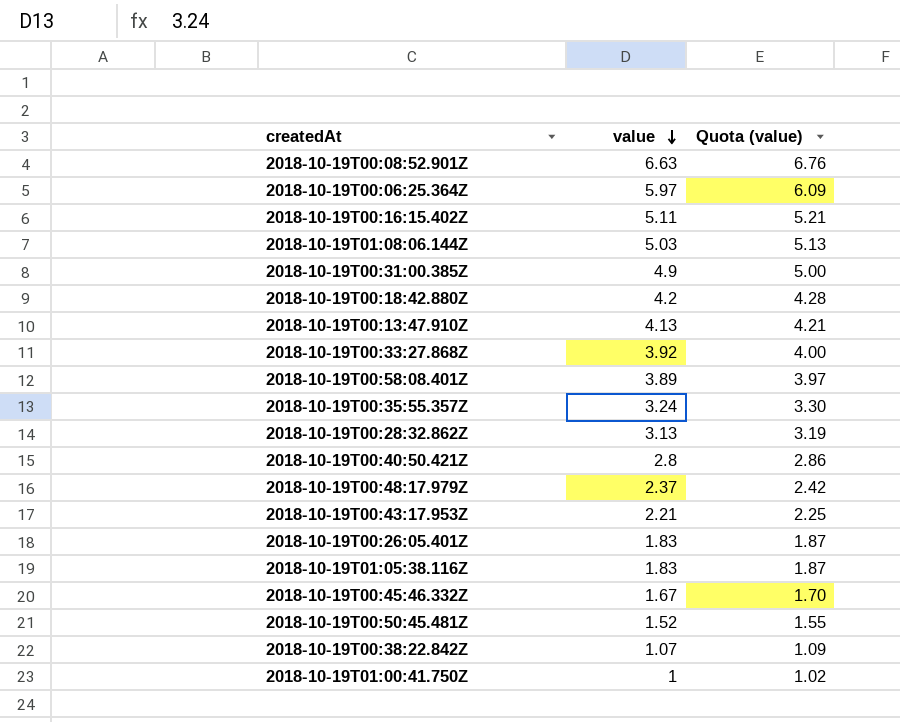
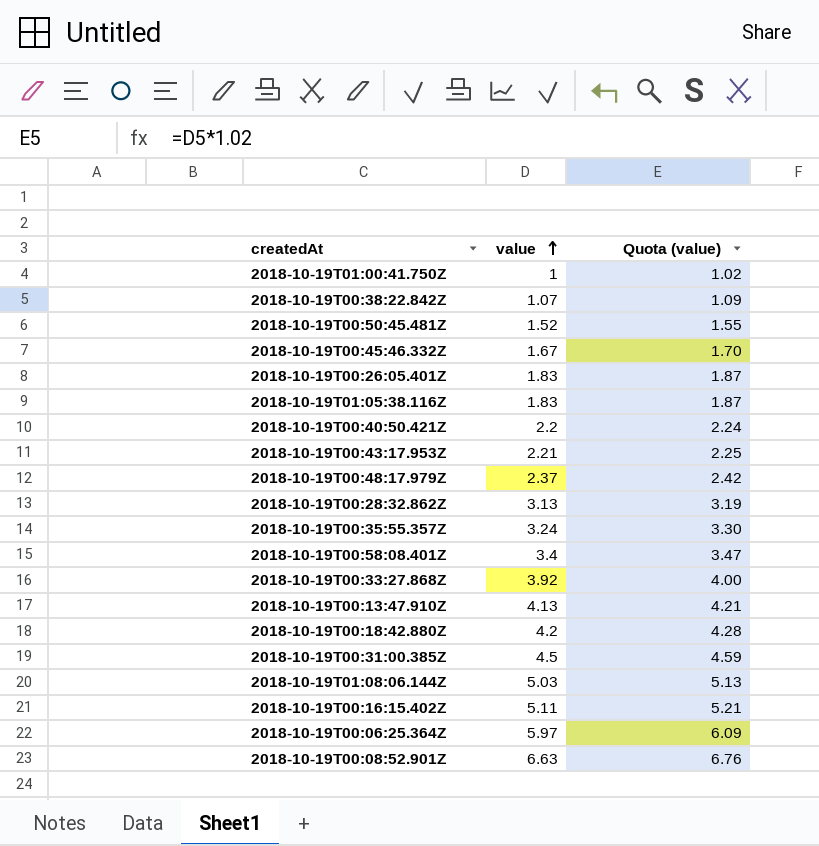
row order: value descending -> value ascending
2018-10-19T00:40:50.421Z | value: 2.8 -> 2.2
2018-10-19T00:40:50.421Z | Quota (value): 2.86 -> 2.24
2018-10-19T00:58:08.401Z | value: 3.89 -> 3.4
2018-10-19T00:58:08.401Z | Quota (value): 3.97 -> 3.47
2018-10-19T00:31:00.385Z | value: 4.9 -> 4.5
2018-10-19T00:31:00.385Z | Quota (value): 5.00 -> 4.59

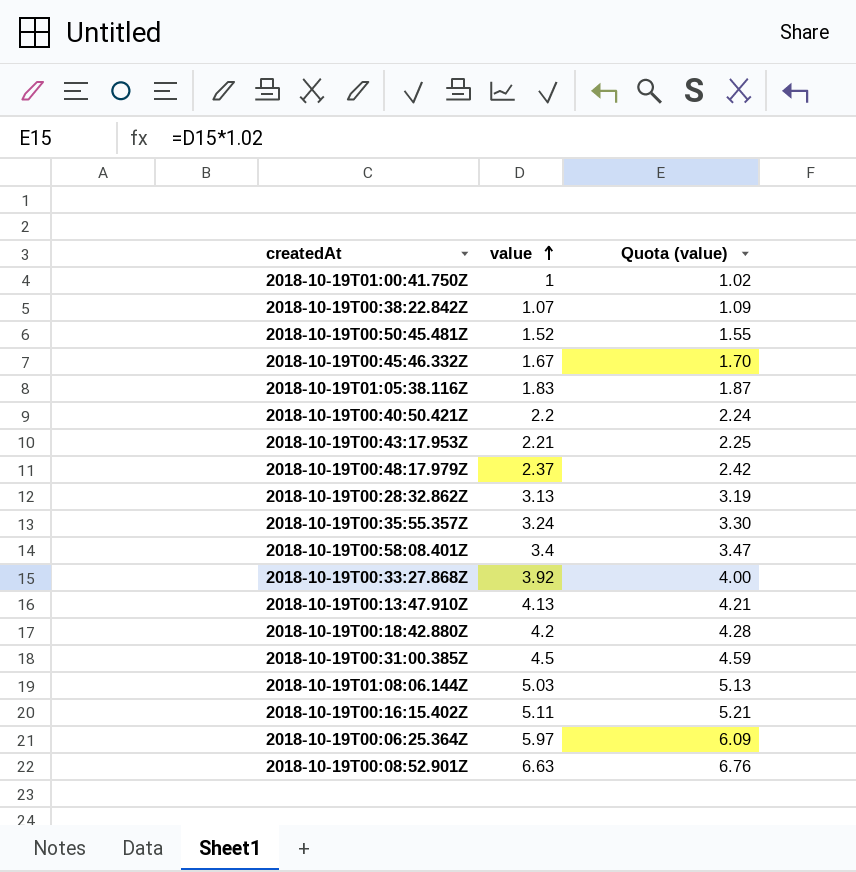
row 2018-10-19T00:26:05.401Z: 1.83 | 1.87 -> none

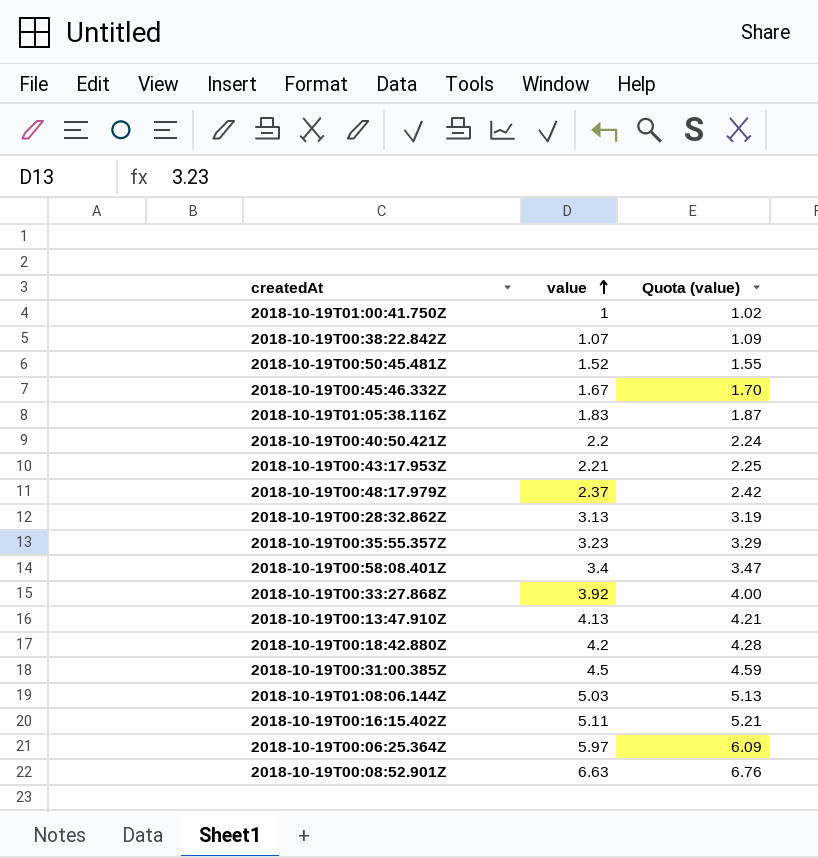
2018-10-19T00:35:55.357Z | value: 3.24 -> 3.23
2018-10-19T00:35:55.357Z | Quota (value): 3.30 -> 3.29

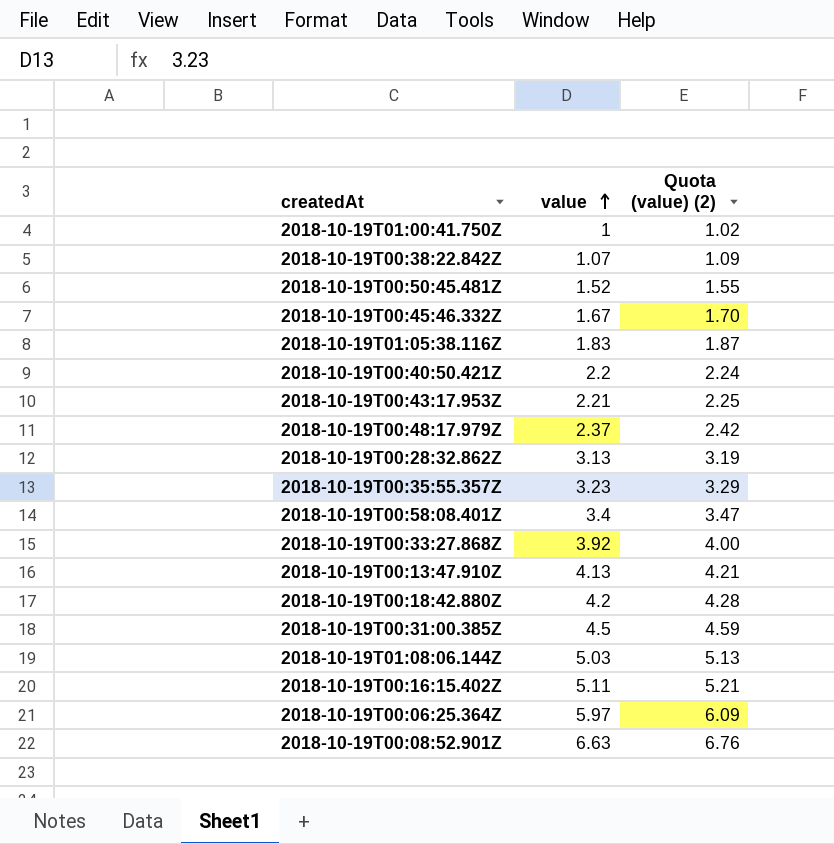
column name: Quota (value) -> Quota (value) (2)

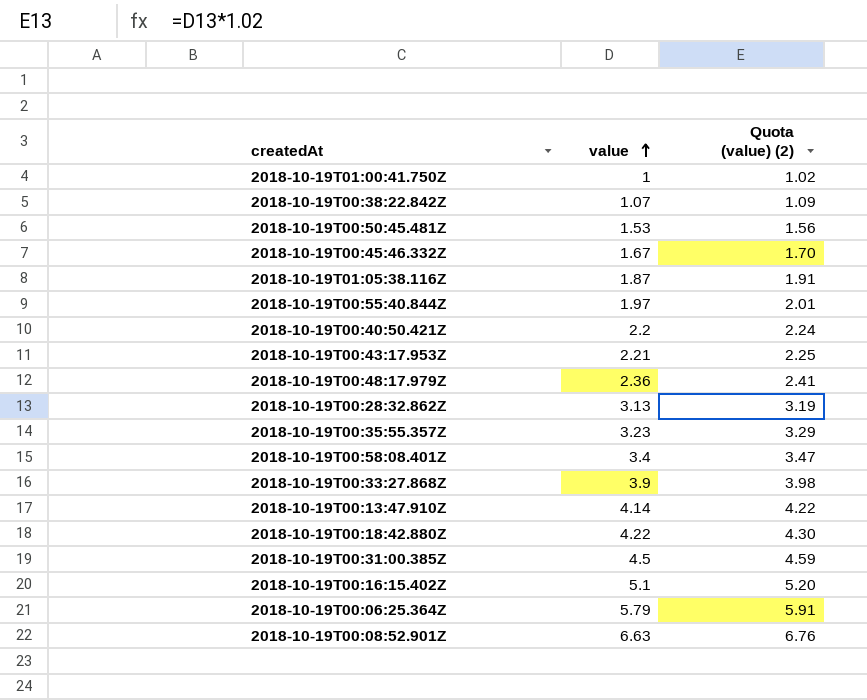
row 2018-10-19T01:08:06.144Z: 5.03 | 5.13 -> none
2018-10-19T00:50:45.481Z | value: 1.52 -> 1.53
2018-10-19T00:50:45.481Z | Quota (value) (2): 1.55 -> 1.56
2018-10-19T01:05:38.116Z | value: 1.83 -> 1.87
2018-10-19T01:05:38.116Z | Quota (value) (2): 1.87 -> 1.91
row 2018-10-19T00:55:40.844Z: none -> 1.97 | 2.01
2018-10-19T00:48:17.979Z | value: 2.37 -> 2.36
2018-10-19T00:48:17.979Z | Quota (value) (2): 2.42 -> 2.41
2018-10-19T00:33:27.868Z | value: 3.92 -> 3.9
2018-10-19T00:33:27.868Z | Quota (value) (2): 4.00 -> 3.98
2018-10-19T00:13:47.910Z | value: 4.13 -> 4.14
2018-10-19T00:13:47.910Z | Quota (value) (2): 4.21 -> 4.22
2018-10-19T00:18:42.880Z | value: 4.2 -> 4.22
2018-10-19T00:18:42.880Z | Quota (value) (2): 4.28 -> 4.30
2018-10-19T00:16:15.402Z | value: 5.11 -> 5.1
2018-10-19T00:16:15.402Z | Quota (value) (2): 5.21 -> 5.20
2018-10-19T00:06:25.364Z | value: 5.97 -> 5.79
2018-10-19T00:06:25.364Z | Quota (value) (2): 6.09 -> 5.91

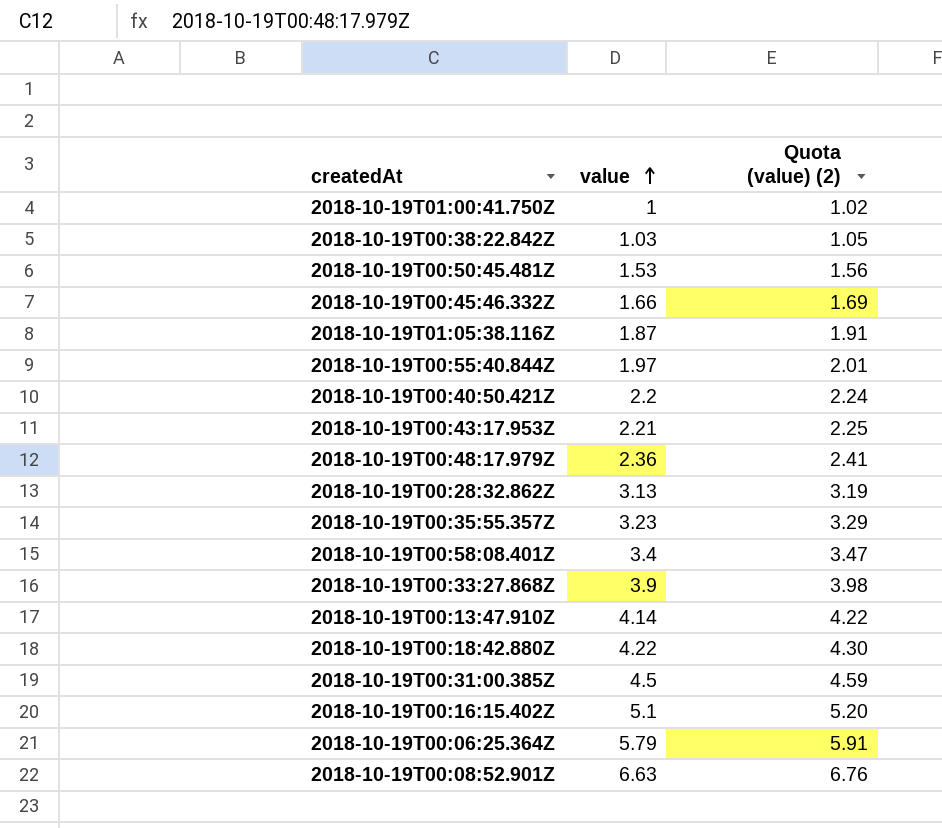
2018-10-19T00:38:22.842Z | value: 1.07 -> 1.03
2018-10-19T00:38:22.842Z | Quota (value) (2): 1.09 -> 1.05
2018-10-19T00:45:46.332Z | value: 1.67 -> 1.66
2018-10-19T00:45:46.332Z | Quota (value) (2): 1.70 -> 1.69

